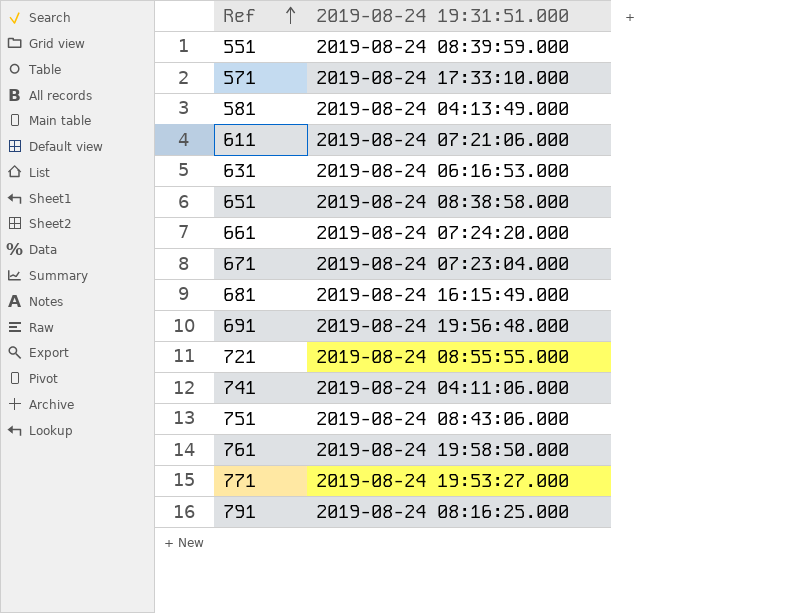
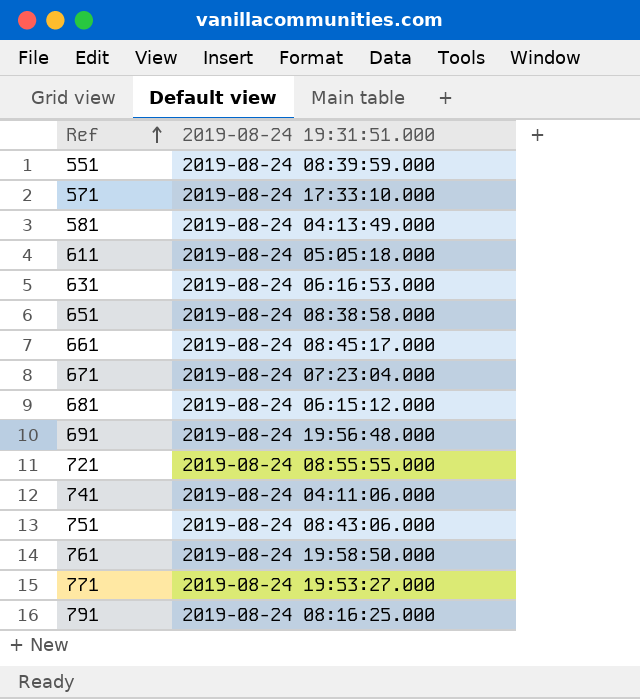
611 | 2019-08-24 19:31:51.000: 2019-08-24 07:21:06.000 -> 2019-08-24 05:05:18.000
661 | 2019-08-24 19:31:51.000: 2019-08-24 07:24:20.000 -> 2019-08-24 08:45:17.000
681 | 2019-08-24 19:31:51.000: 2019-08-24 16:15:49.000 -> 2019-08-24 06:15:12.000

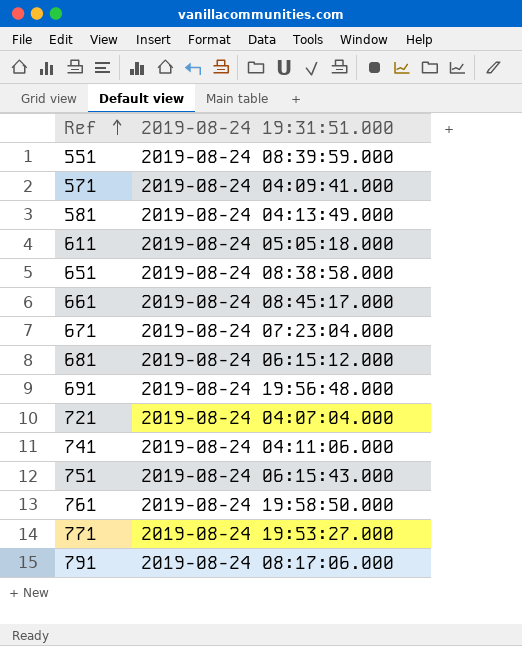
row 631: 2019-08-24 06:16:53.000 -> none
571 | 2019-08-24 19:31:51.000: 2019-08-24 17:33:10.000 -> 2019-08-24 04:09:41.000
721 | 2019-08-24 19:31:51.000: 2019-08-24 08:55:55.000 -> 2019-08-24 04:07:04.000
751 | 2019-08-24 19:31:51.000: 2019-08-24 08:43:06.000 -> 2019-08-24 06:15:43.000
791 | 2019-08-24 19:31:51.000: 2019-08-24 08:16:25.000 -> 2019-08-24 08:17:06.000

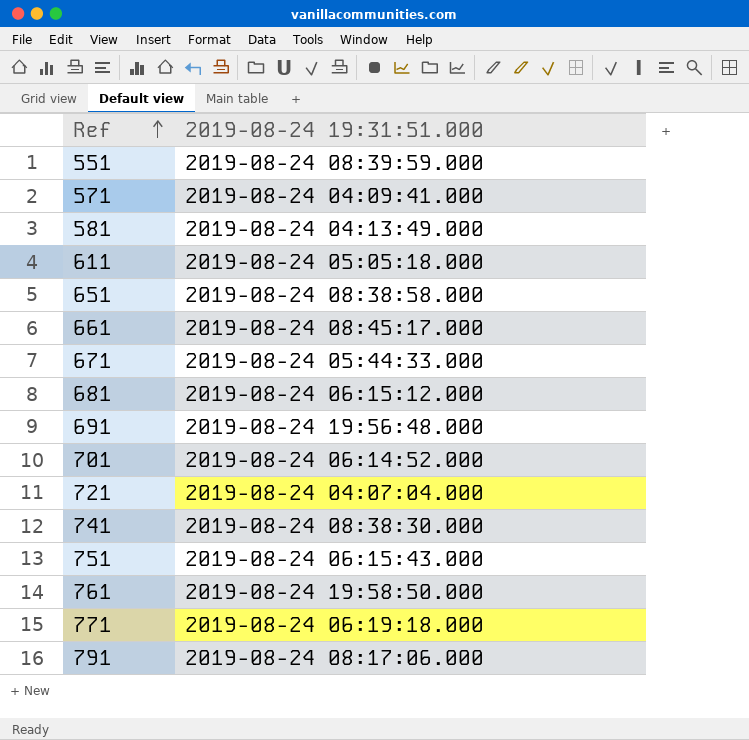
671 | 2019-08-24 19:31:51.000: 2019-08-24 07:23:04.000 -> 2019-08-24 05:44:33.000
row 701: none -> 2019-08-24 06:14:52.000
741 | 2019-08-24 19:31:51.000: 2019-08-24 04:11:06.000 -> 2019-08-24 08:38:30.000
771 | 2019-08-24 19:31:51.000: 2019-08-24 19:53:27.000 -> 2019-08-24 06:19:18.000

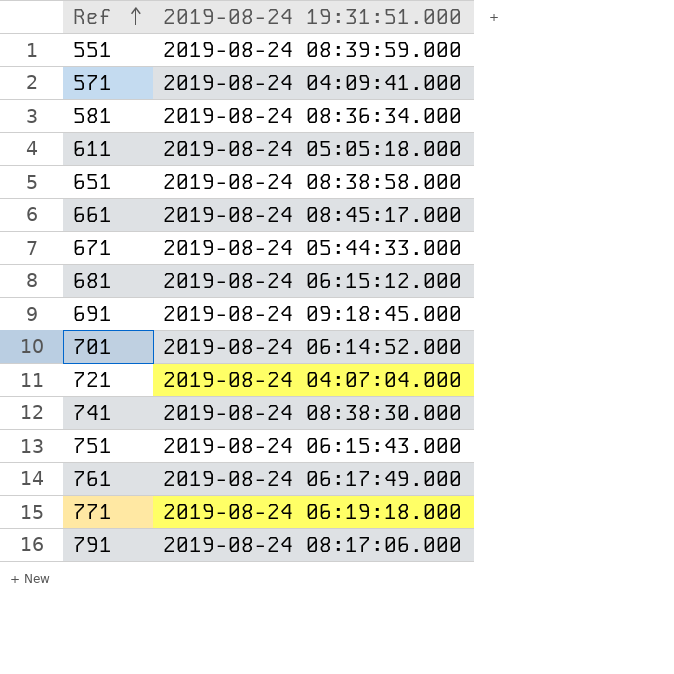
581 | 2019-08-24 19:31:51.000: 2019-08-24 04:13:49.000 -> 2019-08-24 08:36:34.000
691 | 2019-08-24 19:31:51.000: 2019-08-24 19:56:48.000 -> 2019-08-24 09:18:45.000
761 | 2019-08-24 19:31:51.000: 2019-08-24 19:58:50.000 -> 2019-08-24 06:17:49.000

